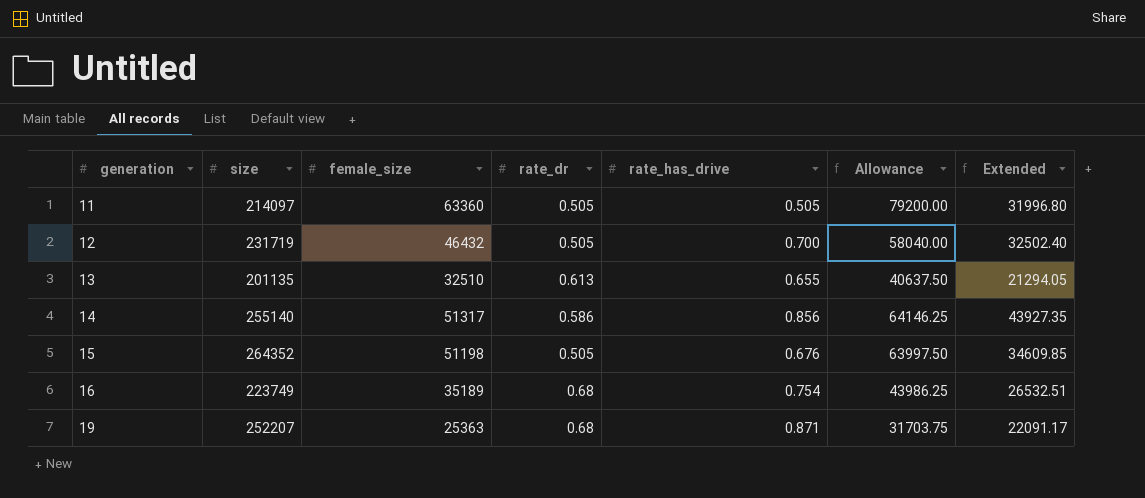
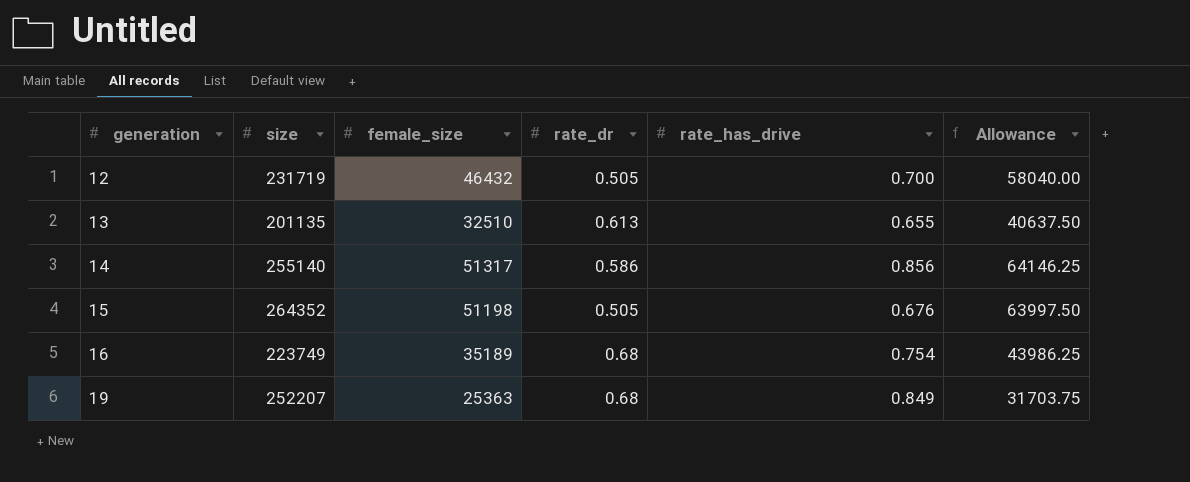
column Extended | formula: [female_size] * [rate_has_drive] -> none
row 11: 214097 | 63360 | 0.505 | 0.505 | 79200.00 | 31996.80 -> none
19 | rate_has_drive: 0.871 -> 0.849

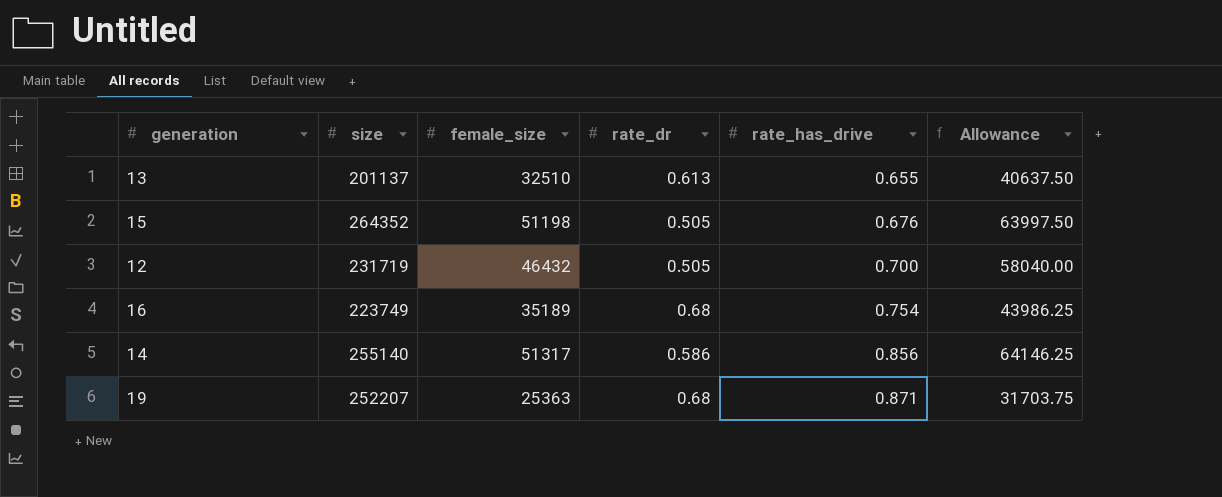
row order: generation ascending -> rate_has_drive ascending
13 | size: 201135 -> 201137
19 | rate_has_drive: 0.849 -> 0.871

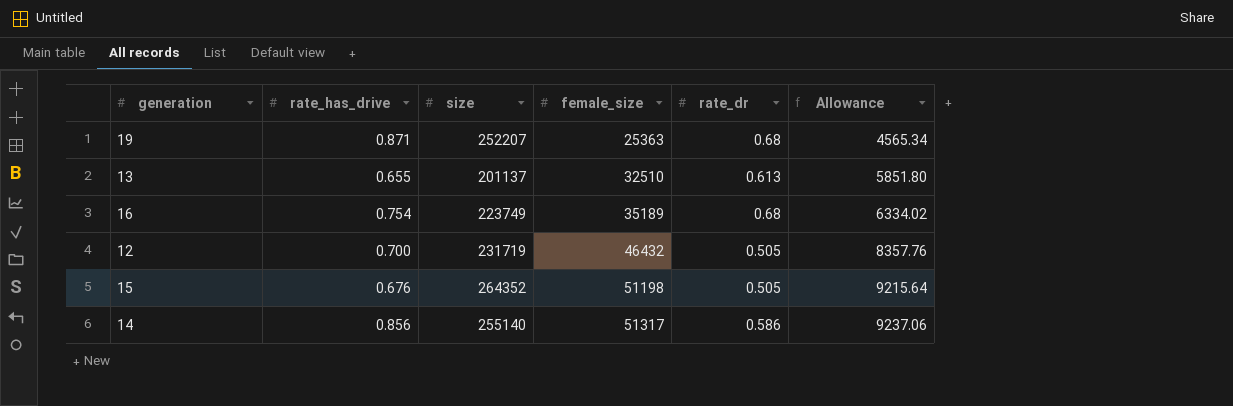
row order: rate_has_drive ascending -> female_size ascending
column rate_has_drive | position: 5 -> 2
column Allowance | formula: [female_size] * 1.25 -> [female_size] * 0.18

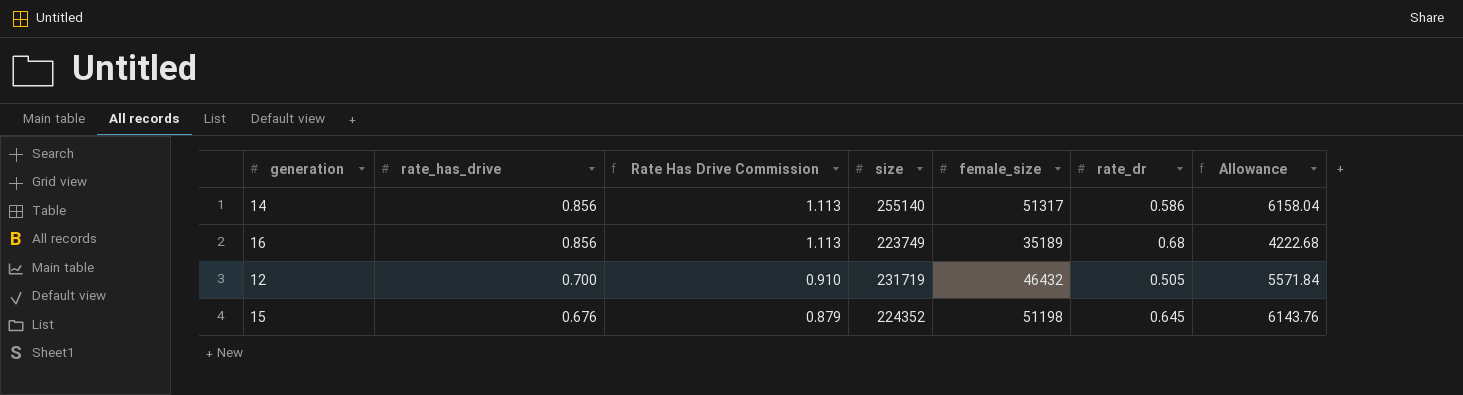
row order: female_size ascending -> rate_has_drive descending
column Rate Has Drive Commission | formula: none -> [rate_has_drive] * 1.3
column Allowance | formula: [female_size] * 0.18 -> [female_size] * 0.12
row 19: 0.871 | 252207 | 25363 | 0.68 | 4565.34 -> none
row 13: 0.655 | 201137 | 32510 | 0.613 | 5851.80 -> none
16 | rate_has_drive: 0.754 -> 0.856
15 | size: 264352 -> 224352
15 | rate_dr: 0.505 -> 0.645

